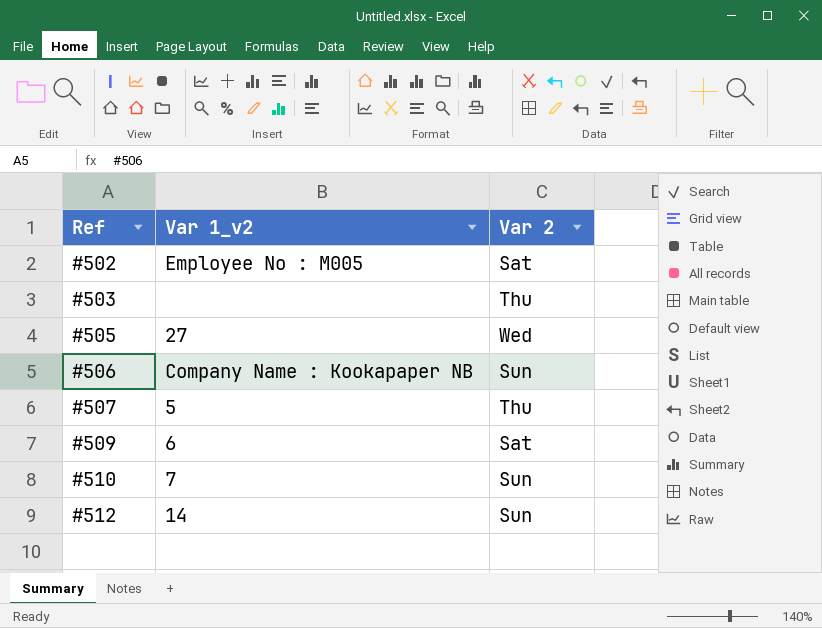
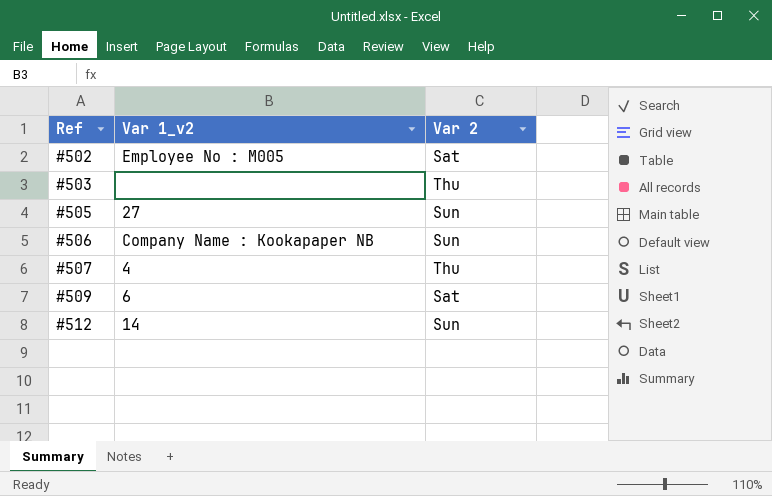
row #510: 7 | Sun -> none
#505 | Var 2: Wed -> Sun
#507 | Var 1_v2: 5 -> 4

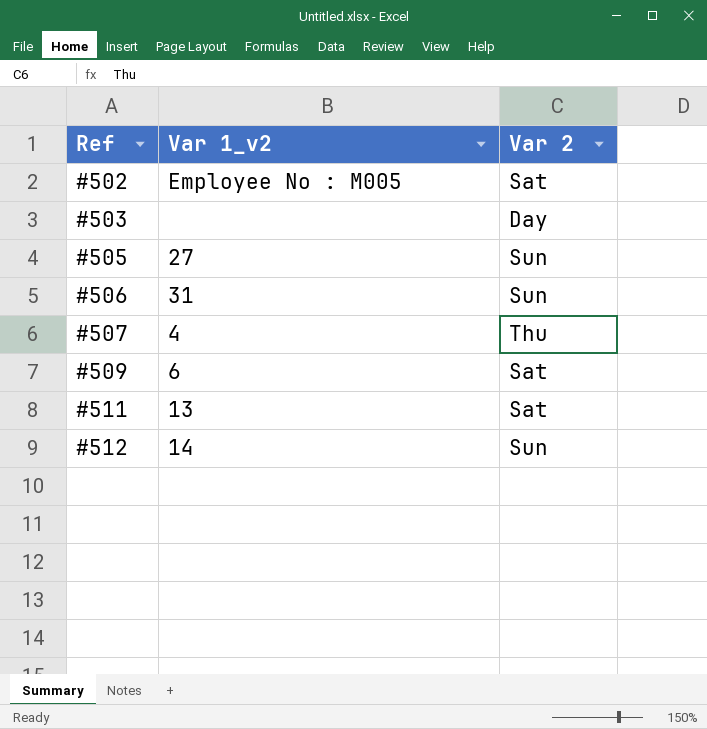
#503 | Var 2: Thu -> Day
#506 | Var 1_v2: Company Name : Kookapaper NB -> 31
row #511: none -> 13 | Sat

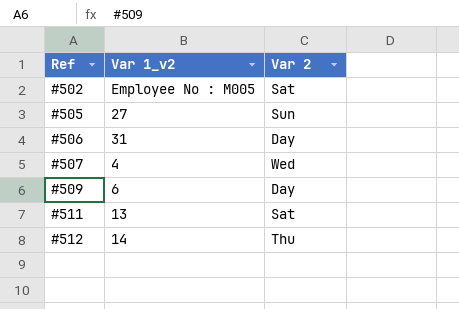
row #503: none | Day -> none
#506 | Var 2: Sun -> Day
#507 | Var 2: Thu -> Wed
#509 | Var 2: Sat -> Day
#512 | Var 2: Sun -> Thu

